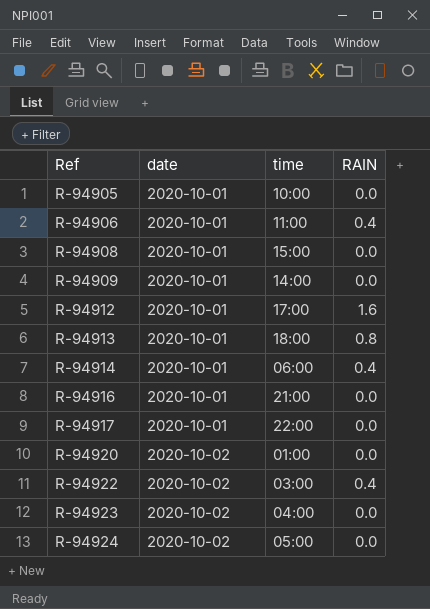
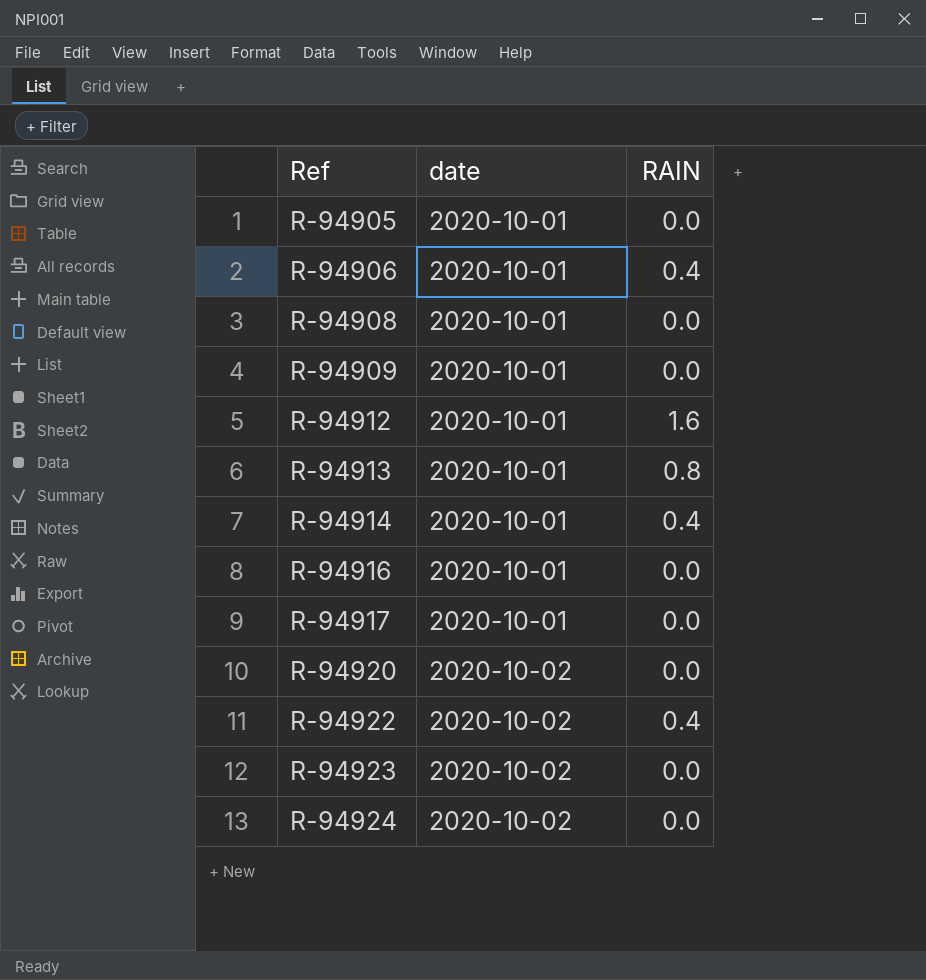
column time | position: 3 -> none

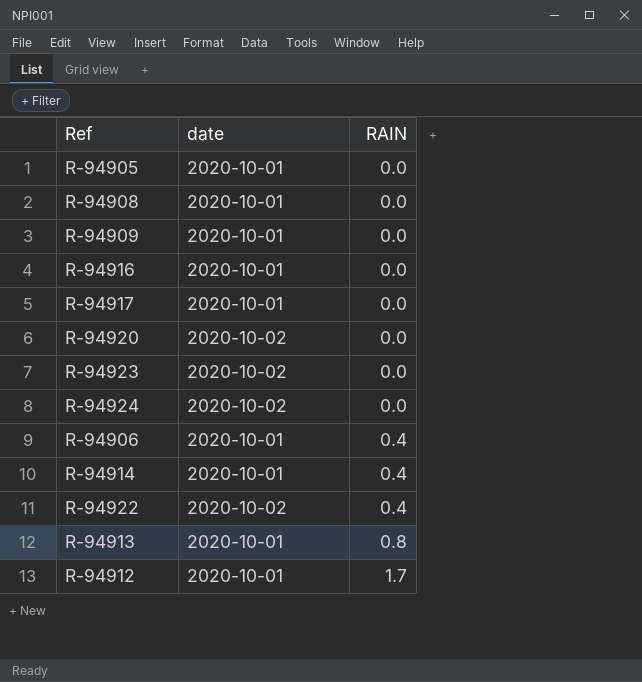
row order: Ref ascending -> RAIN ascending
R-94912 | RAIN: 1.6 -> 1.7

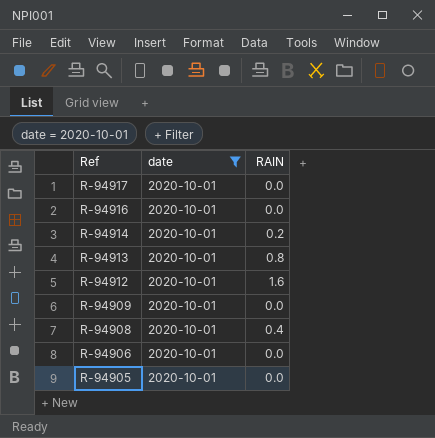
filter: none -> date = 2020-10-01
row order: RAIN ascending -> Ref descending
R-94914 | RAIN: 0.4 -> 0.2
R-94912 | RAIN: 1.7 -> 1.6
R-94908 | RAIN: 0.0 -> 0.4
R-94906 | RAIN: 0.4 -> 0.0

